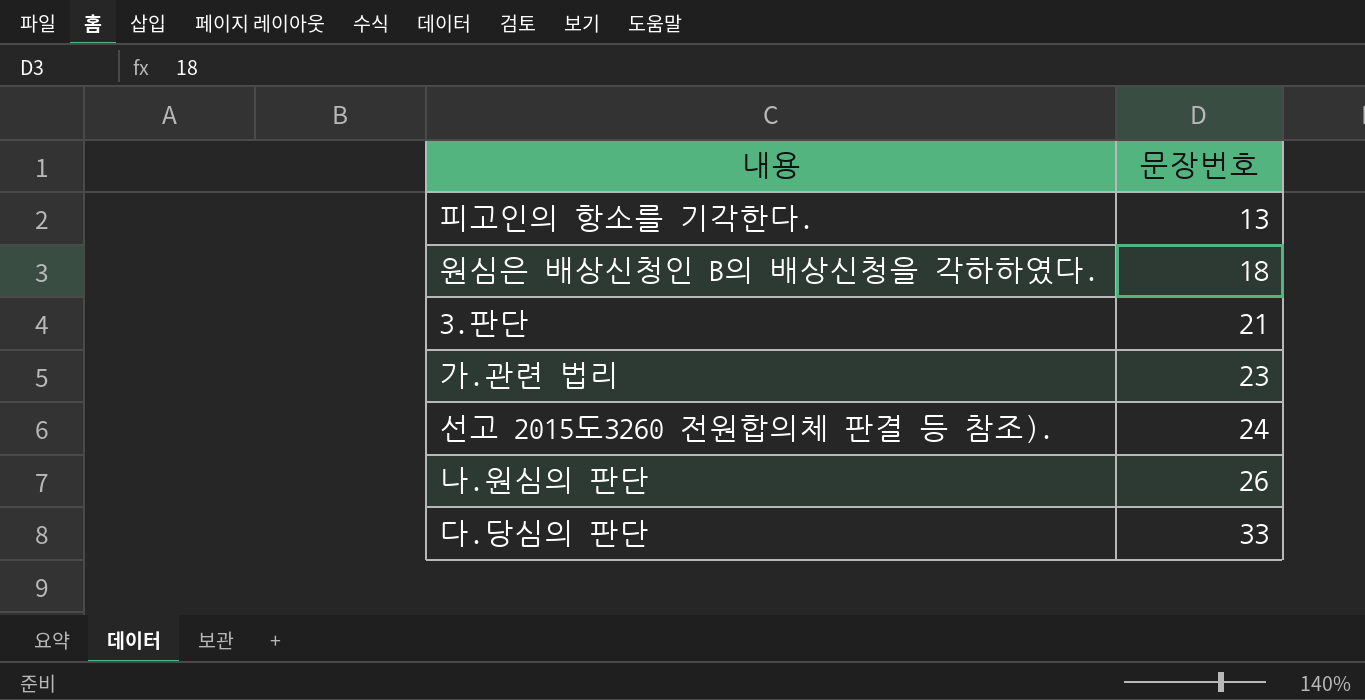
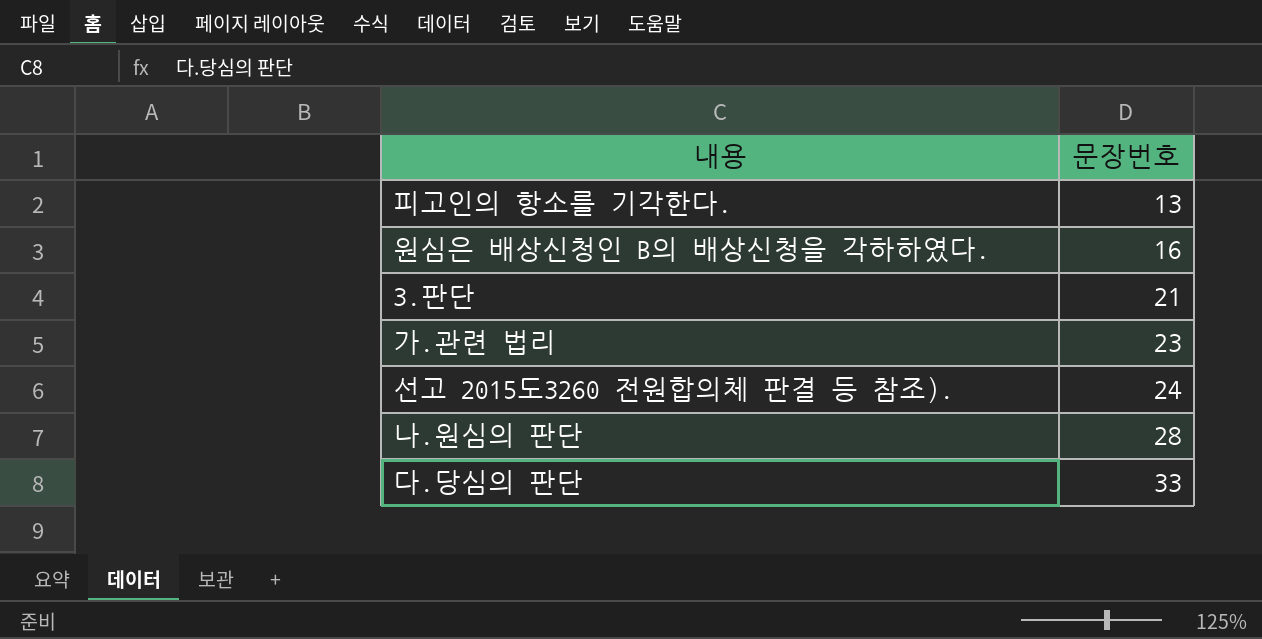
원심은 배상신청인 B의 배상신청을 각하하였다. | 문장번호: 18 -> 16
나.원심의 판단 | 문장번호: 26 -> 28

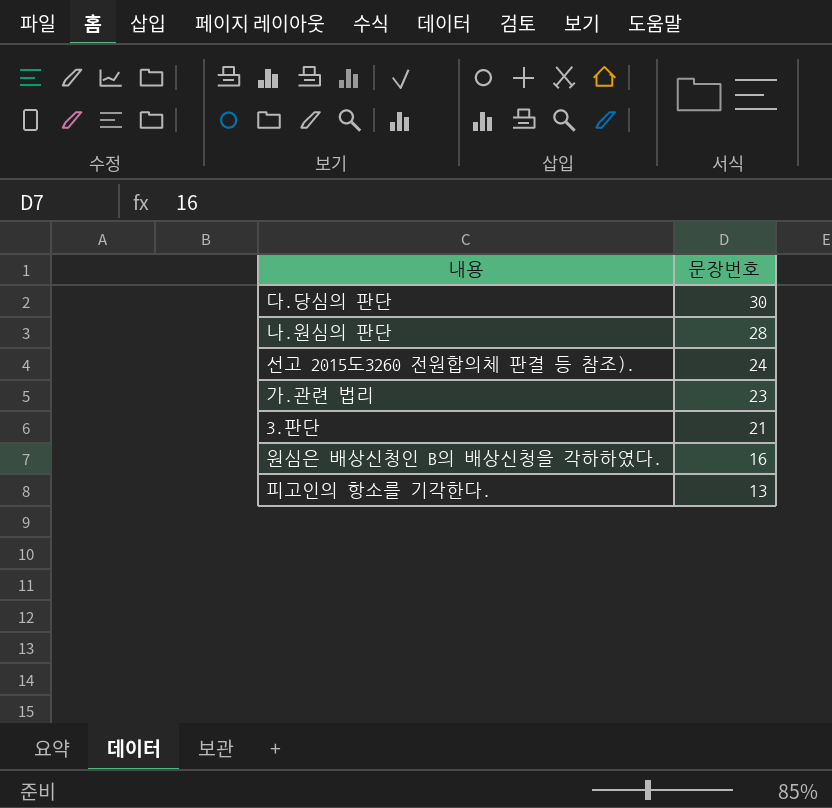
row order: 문장번호 ascending -> 문장번호 descending
다.당심의 판단 | 문장번호: 33 -> 30

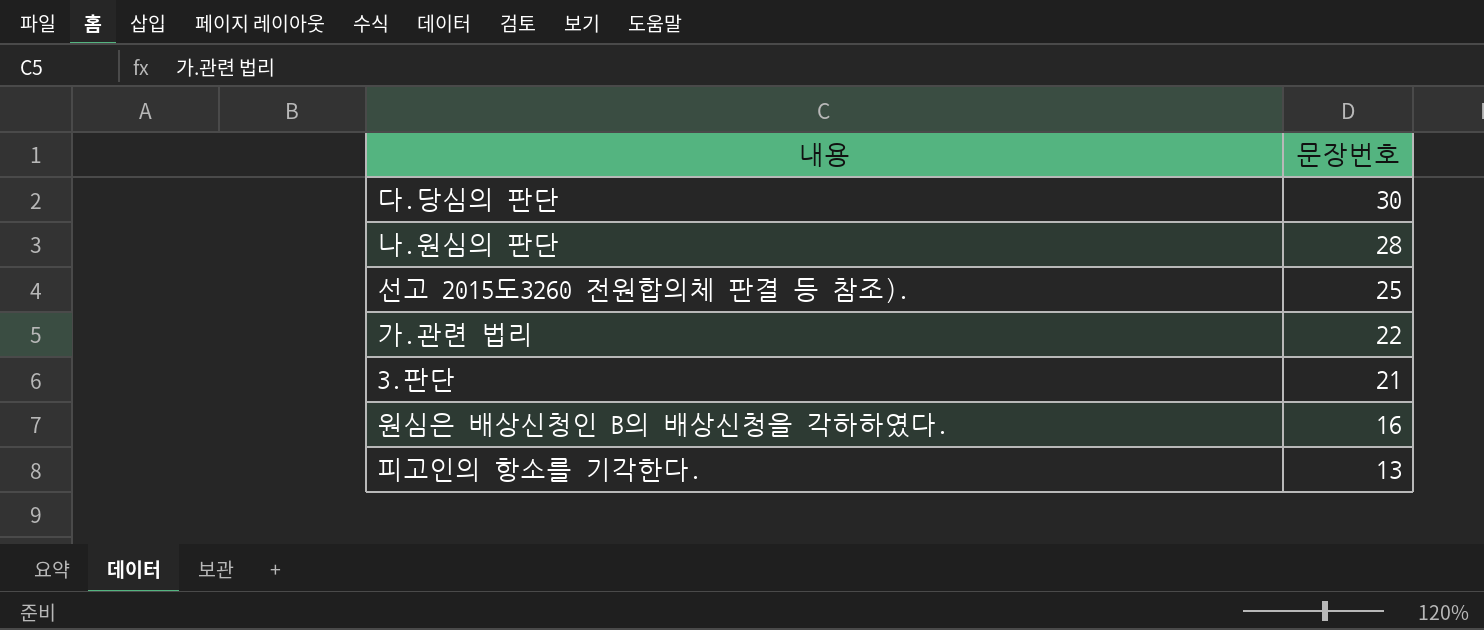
선고 2015도3260 전원합의체 판결 등 참조). | 문장번호: 24 -> 25
가.관련 법리 | 문장번호: 23 -> 22

